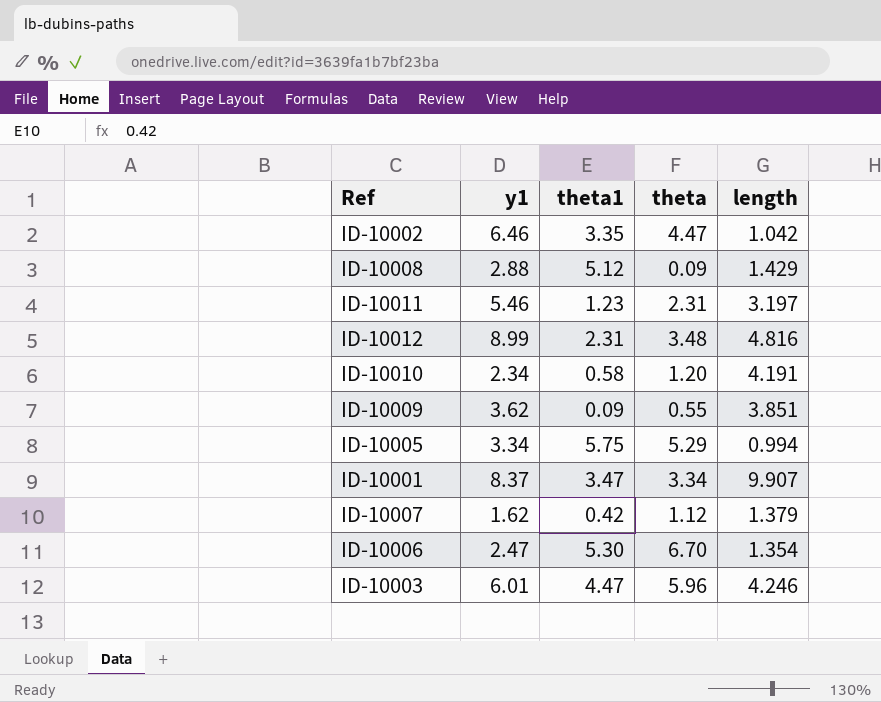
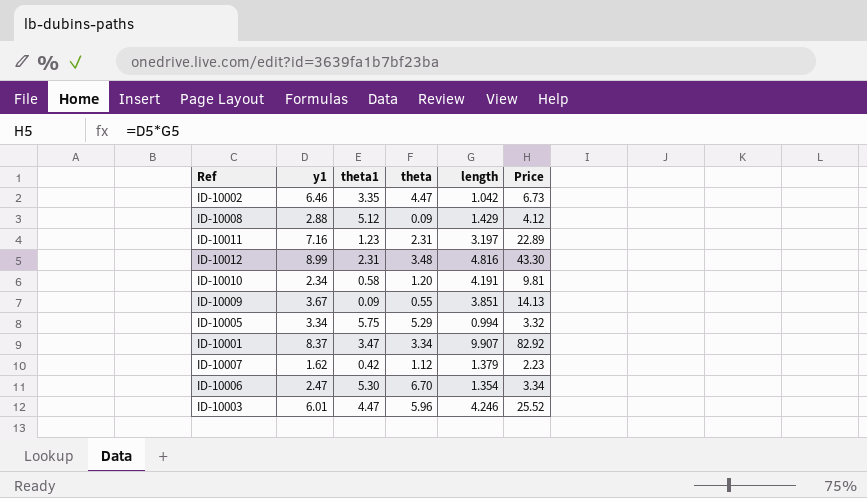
column Price | formula: none -> [y1] * [length]
ID-10011 | y1: 5.46 -> 7.16
ID-10009 | y1: 3.62 -> 3.67

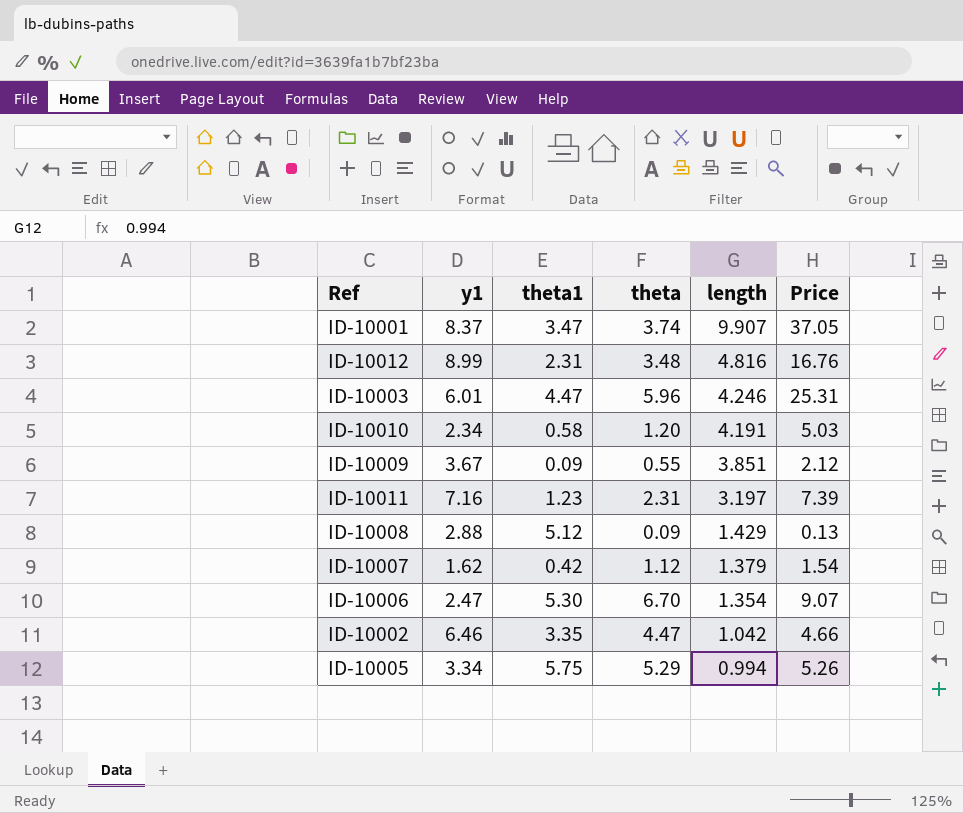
row order: none -> length descending
column Price | formula: [y1] * [length] -> [theta] * [length]
ID-10001 | theta: 3.34 -> 3.74

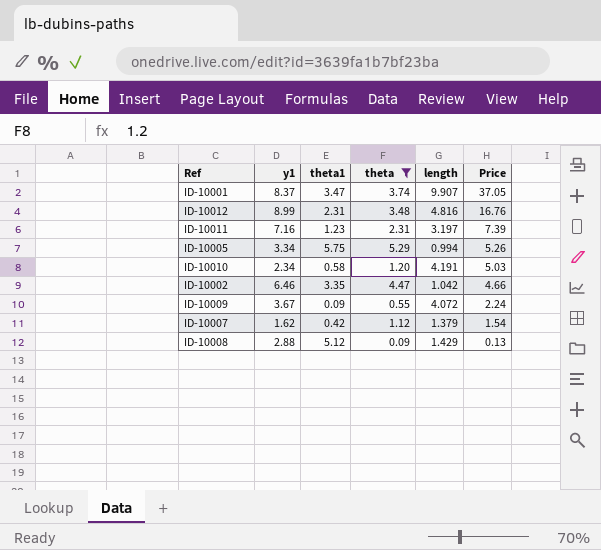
filter: none -> theta <= 5.29
row order: length descending -> Price descending
ID-10009 | length: 3.851 -> 4.072
ID-10009 | Price: 2.12 -> 2.24

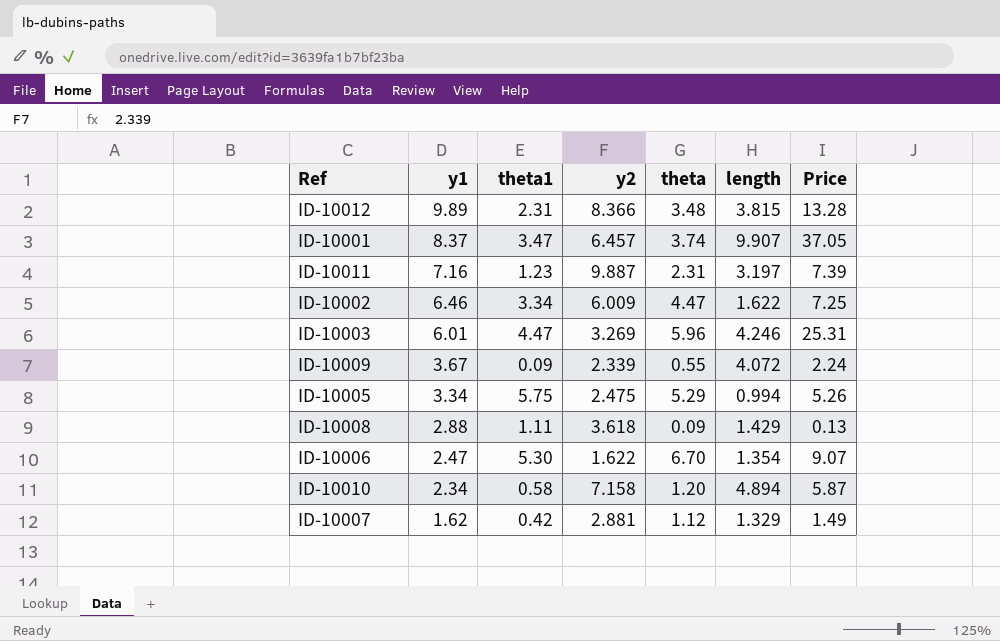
filter: theta <= 5.29 -> none
row order: Price descending -> y1 descending
column y2 | position: none -> 4
ID-10012 | y1: 8.99 -> 9.89
ID-10012 | length: 4.816 -> 3.815
ID-10012 | Price: 16.76 -> 13.28
ID-10002 | theta1: 3.35 -> 3.34
ID-10002 | length: 1.042 -> 1.622
ID-10002 | Price: 4.66 -> 7.25
ID-10008 | theta1: 5.12 -> 1.11
ID-10010 | length: 4.191 -> 4.894
ID-10010 | Price: 5.03 -> 5.87
ID-10007 | length: 1.379 -> 1.329
ID-10007 | Price: 1.54 -> 1.49

